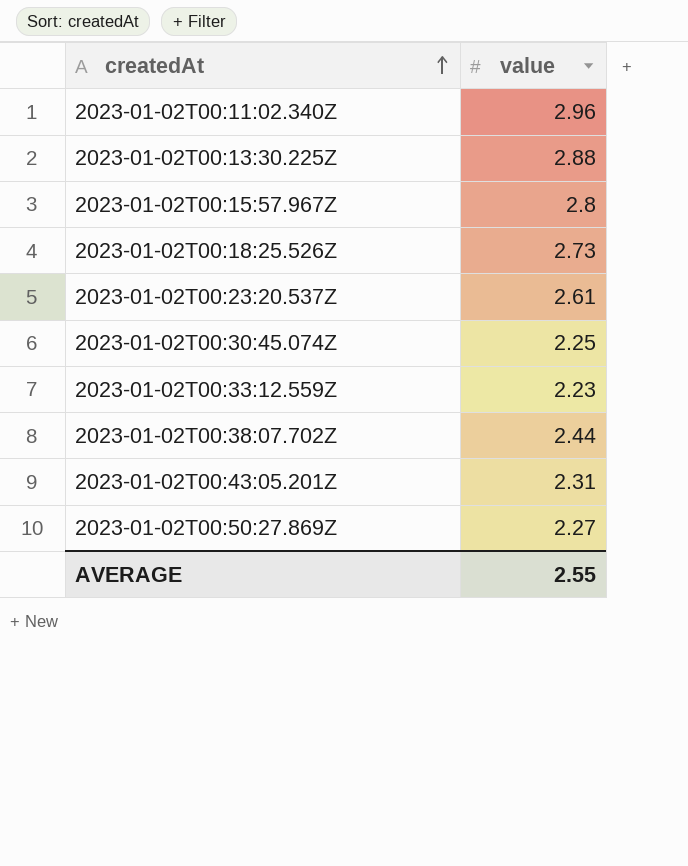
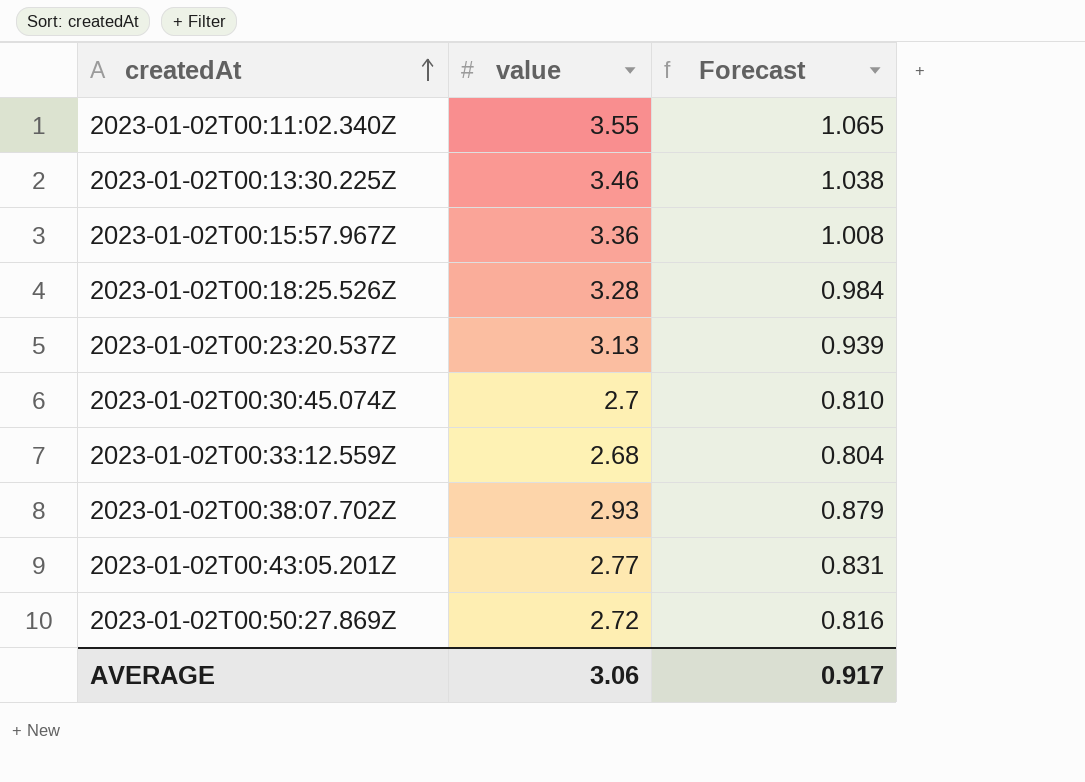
column Forecast | formula: none -> [value] * 0.3
2023-01-02T00:11:02.340Z | value: 2.96 -> 3.55
2023-01-02T00:13:30.225Z | value: 2.88 -> 3.46
2023-01-02T00:15:57.967Z | value: 2.8 -> 3.36
2023-01-02T00:18:25.526Z | value: 2.73 -> 3.28
2023-01-02T00:23:20.537Z | value: 2.61 -> 3.13
2023-01-02T00:30:45.074Z | value: 2.25 -> 2.7
2023-01-02T00:33:12.559Z | value: 2.23 -> 2.68
2023-01-02T00:38:07.702Z | value: 2.44 -> 2.93
2023-01-02T00:43:05.201Z | value: 2.31 -> 2.77
2023-01-02T00:50:27.869Z | value: 2.27 -> 2.72
AVERAGE | value: 2.55 -> 3.06

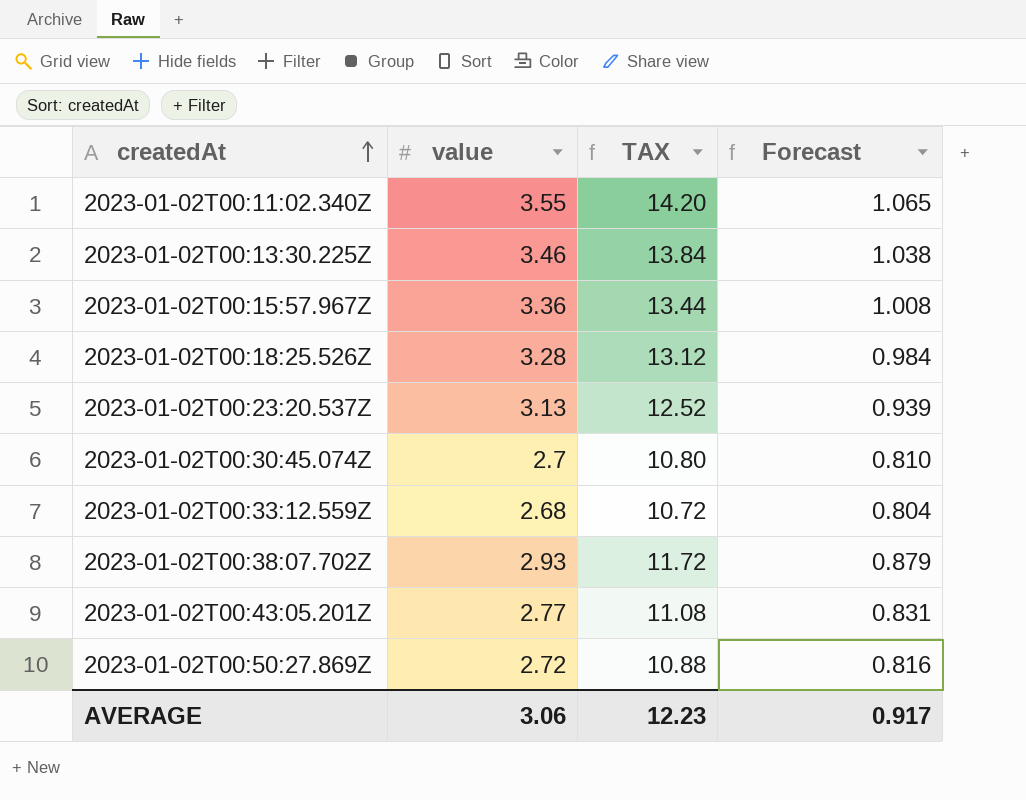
column TAX | formula: none -> [value] * 4

